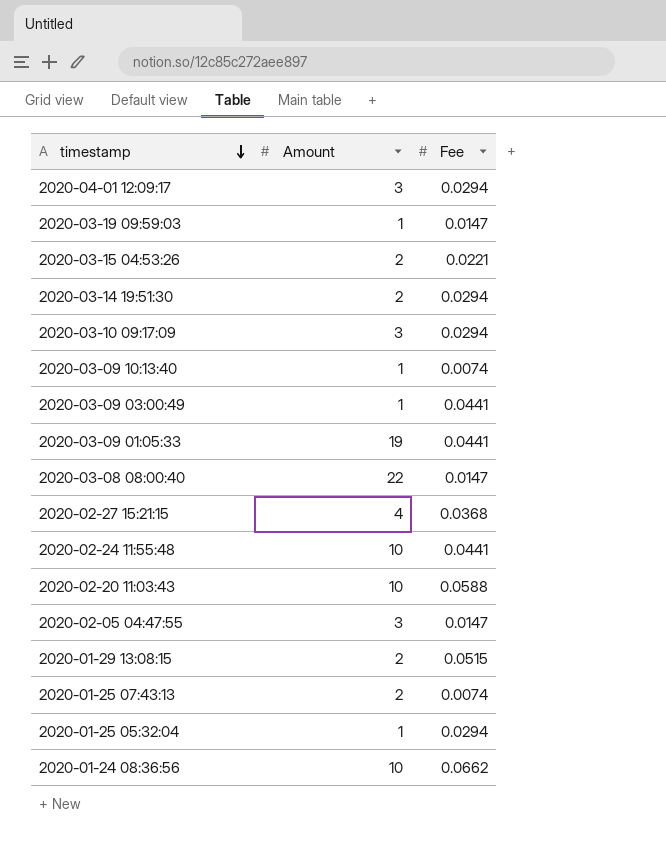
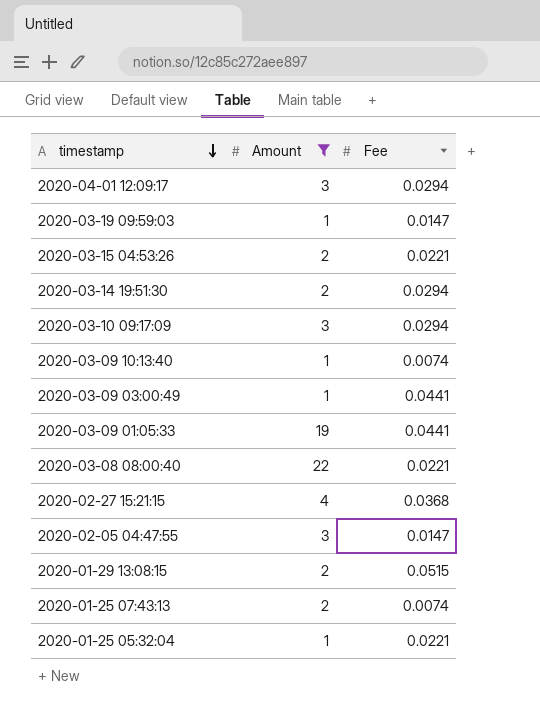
filter: none -> Amount != 10
2020-03-08 08:00:40 | Fee: 0.0147 -> 0.0221
2020-01-25 05:32:04 | Fee: 0.0294 -> 0.0221

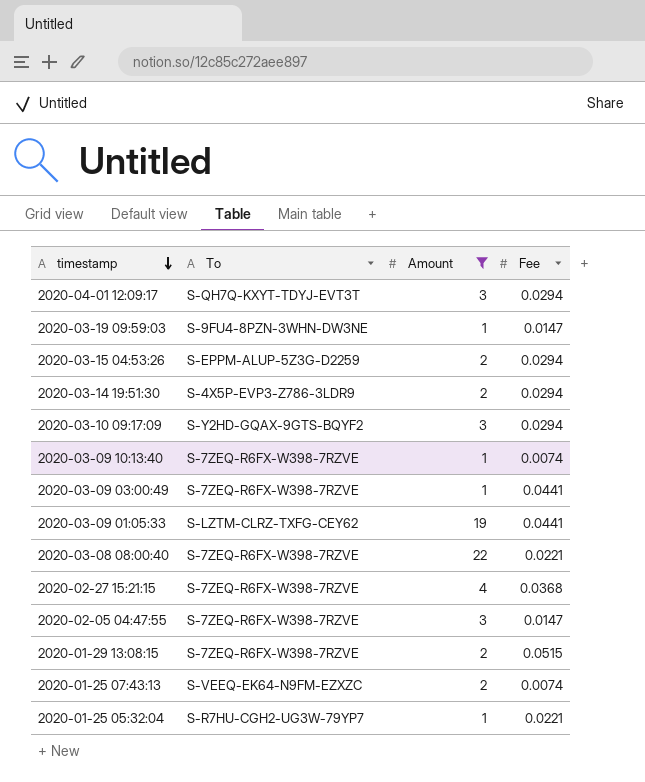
column To | position: none -> 2
2020-03-15 04:53:26 | Fee: 0.0221 -> 0.0294

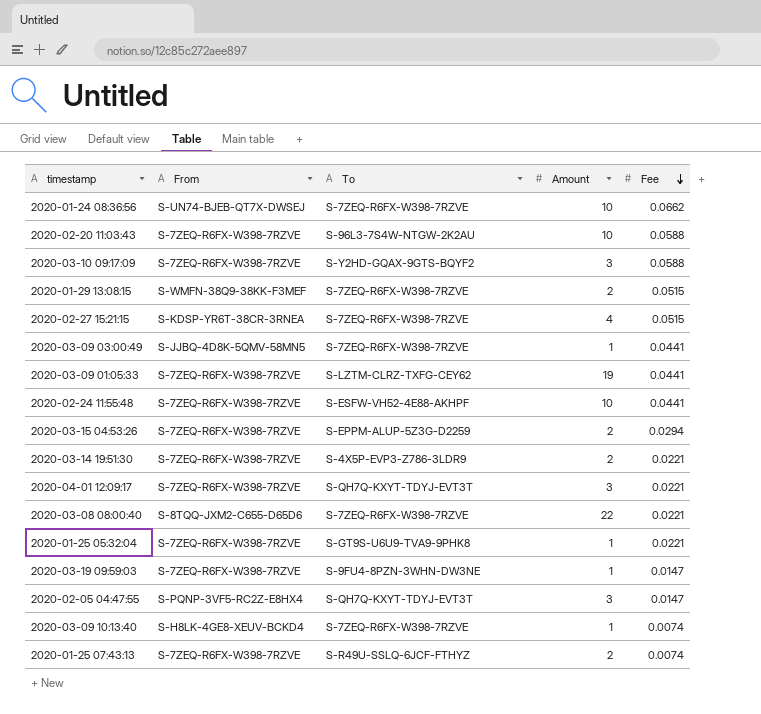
filter: Amount != 10 -> none
row order: timestamp descending -> Fee descending
column From | position: none -> 2
2020-03-10 09:17:09 | Fee: 0.0294 -> 0.0588
2020-02-27 15:21:15 | Fee: 0.0368 -> 0.0515
2020-03-14 19:51:30 | Fee: 0.0294 -> 0.0221
2020-04-01 12:09:17 | Fee: 0.0294 -> 0.0221
2020-01-25 05:32:04 | To: S-R7HU-CGH2-UG3W-79YP7 -> S-GT9S-U6U9-TVA9-9PHK8
2020-02-05 04:47:55 | To: S-7ZEQ-R6FX-W398-7RZVE -> S-QH7Q-KXYT-TDYJ-EVT3T
2020-01-25 07:43:13 | To: S-VEEQ-EK64-N9FM-EZXZC -> S-R49U-SSLQ-6JCF-FTHYZ

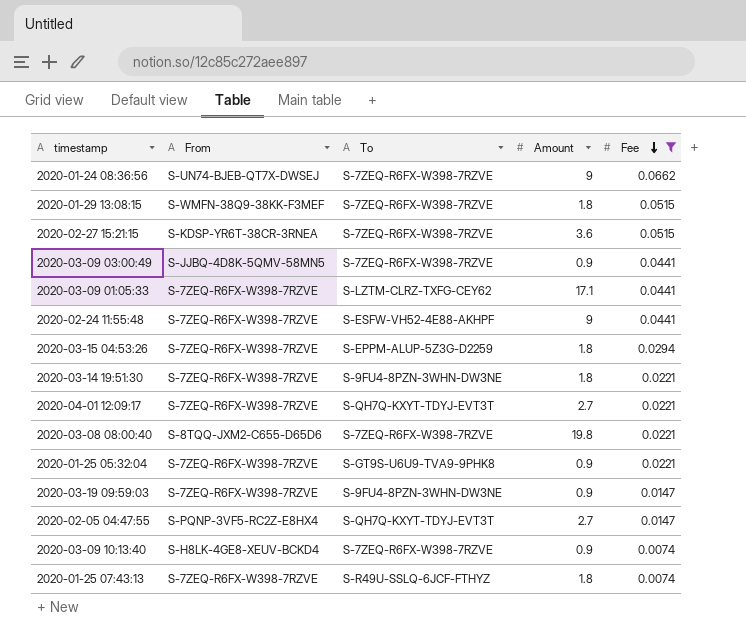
filter: none -> Fee != 0.0588
2020-01-24 08:36:56 | Amount: 10 -> 9
2020-01-29 13:08:15 | Amount: 2 -> 1.8
2020-02-27 15:21:15 | Amount: 4 -> 3.6
2020-03-09 03:00:49 | Amount: 1 -> 0.9
2020-03-09 01:05:33 | Amount: 19 -> 17.1
2020-02-24 11:55:48 | Amount: 10 -> 9
2020-03-15 04:53:26 | Amount: 2 -> 1.8
2020-03-14 19:51:30 | To: S-4X5P-EVP3-Z786-3LDR9 -> S-9FU4-8PZN-3WHN-DW3NE
2020-03-14 19:51:30 | Amount: 2 -> 1.8
2020-04-01 12:09:17 | Amount: 3 -> 2.7
2020-03-08 08:00:40 | Amount: 22 -> 19.8
2020-01-25 05:32:04 | Amount: 1 -> 0.9
2020-03-19 09:59:03 | Amount: 1 -> 0.9
2020-02-05 04:47:55 | Amount: 3 -> 2.7
2020-03-09 10:13:40 | Amount: 1 -> 0.9
2020-01-25 07:43:13 | Amount: 2 -> 1.8

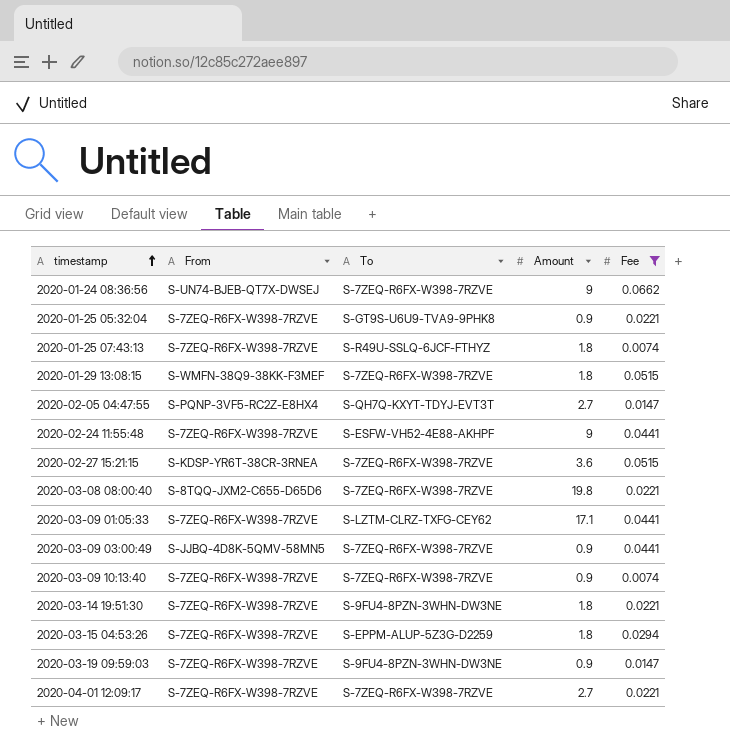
row order: Fee descending -> timestamp ascending
2020-03-09 10:13:40 | From: S-H8LK-4GE8-XEUV-BCKD4 -> S-7ZEQ-R6FX-W398-7RZVE
2020-04-01 12:09:17 | To: S-QH7Q-KXYT-TDYJ-EVT3T -> S-7ZEQ-R6FX-W398-7RZVE

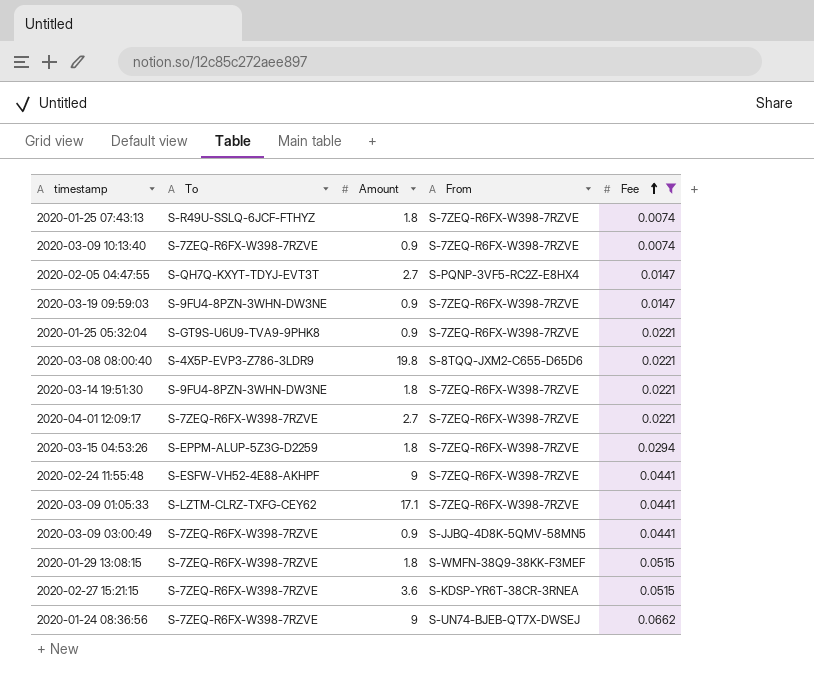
row order: timestamp ascending -> Fee ascending
column From | position: 2 -> 4
2020-03-08 08:00:40 | To: S-7ZEQ-R6FX-W398-7RZVE -> S-4X5P-EVP3-Z786-3LDR9

